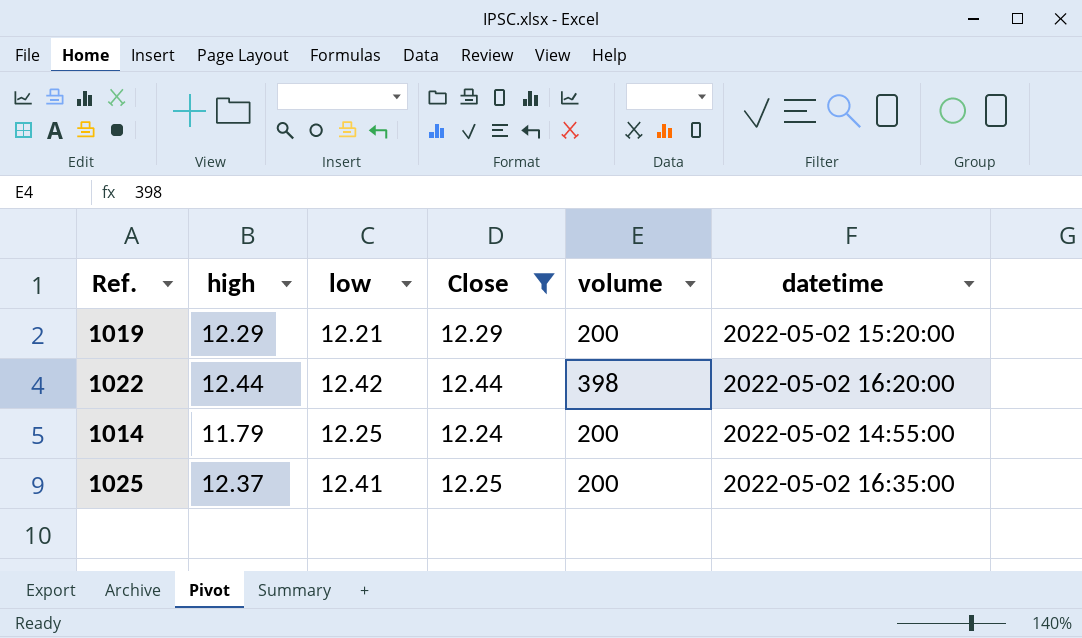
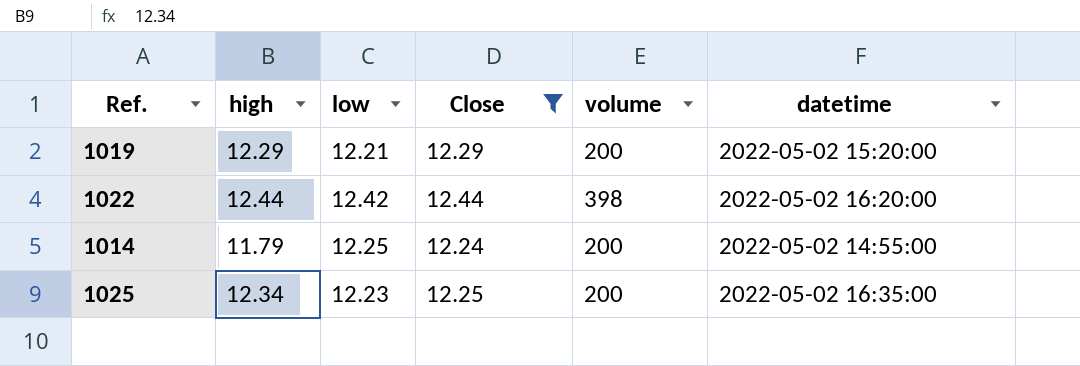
1025 | high: 12.37 -> 12.34
1025 | low: 12.41 -> 12.23

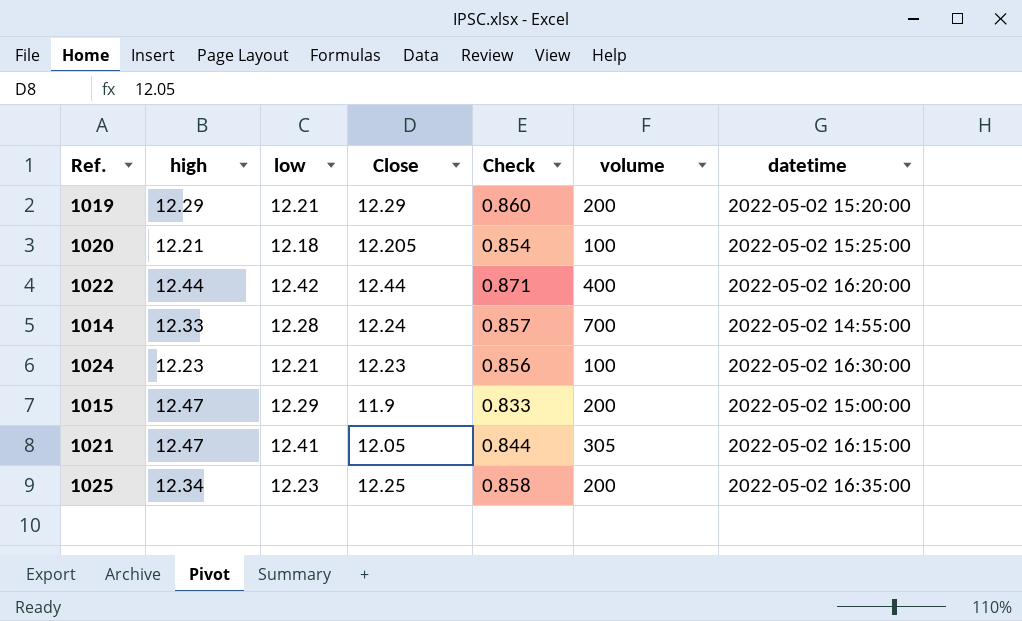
filter: Close >= 12.24 -> none
column Check | formula: none -> [Close] * 0.07
1022 | volume: 398 -> 400
1014 | high: 11.79 -> 12.33
1014 | low: 12.25 -> 12.28
1014 | volume: 200 -> 700

